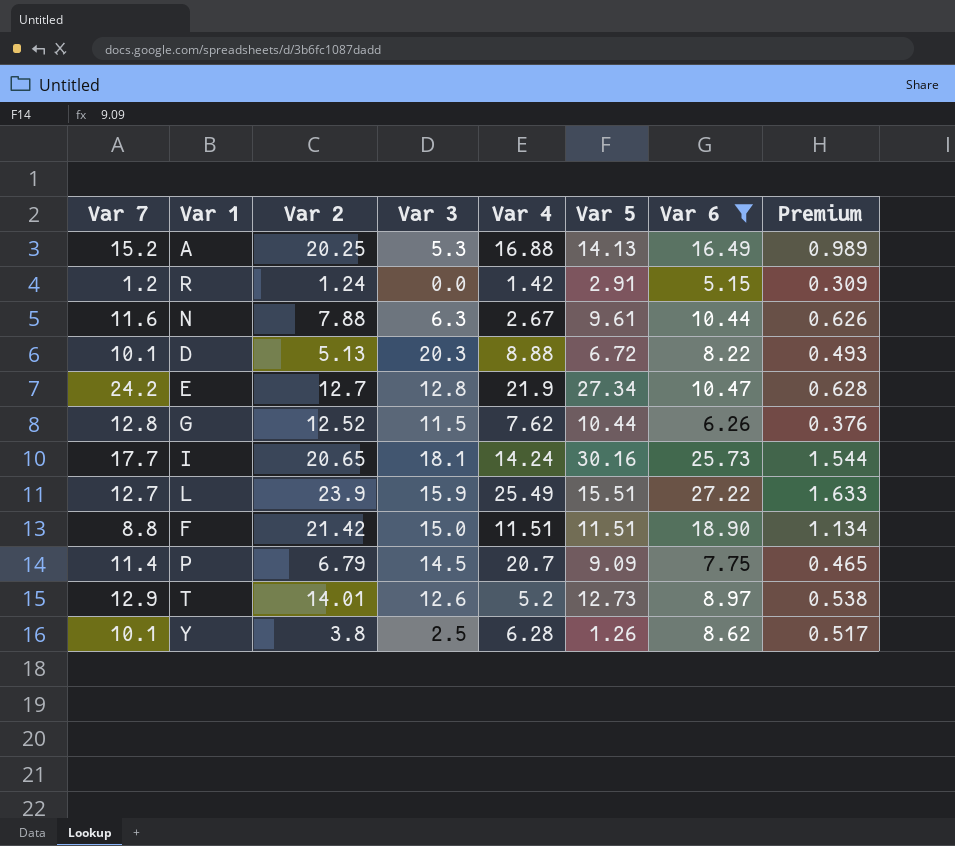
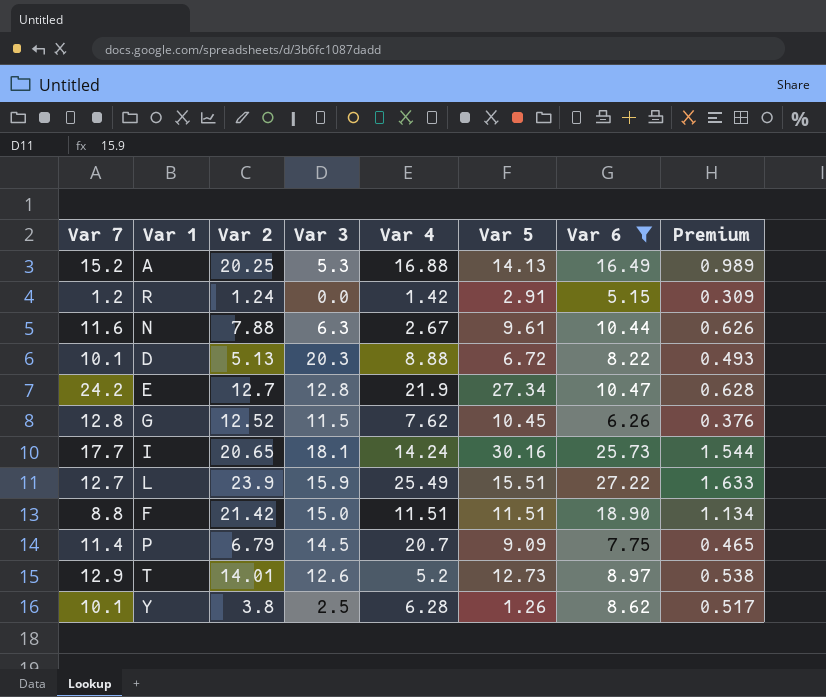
G | Var 5: 10.44 -> 10.45

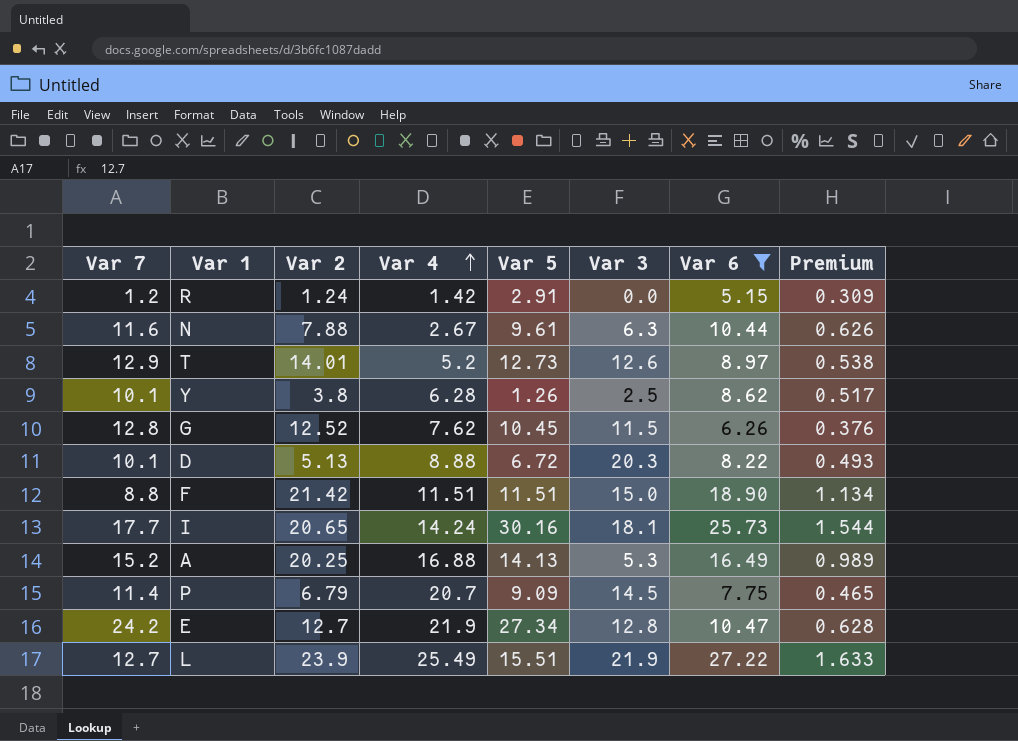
row order: none -> Var 4 ascending
column Var 3 | position: 4 -> 6
L | Var 3: 15.9 -> 21.9

